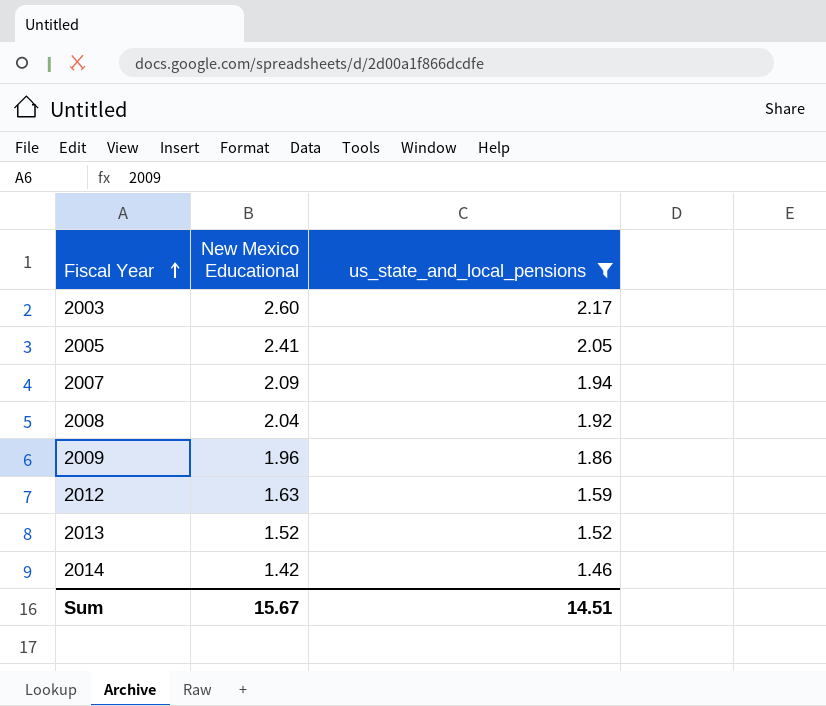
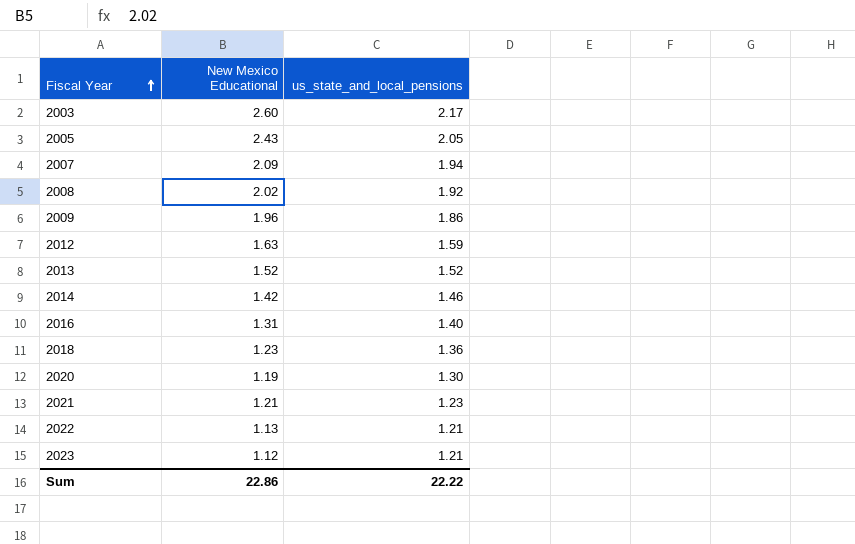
filter: us_state_and_local_pensions >= 1.46 -> none
2005 | New Mexico Educational: 2.41 -> 2.43
2008 | New Mexico Educational: 2.04 -> 2.02
Sum | New Mexico Educational: 15.67 -> 22.86
Sum | us_state_and_local_pensions: 14.51 -> 22.22

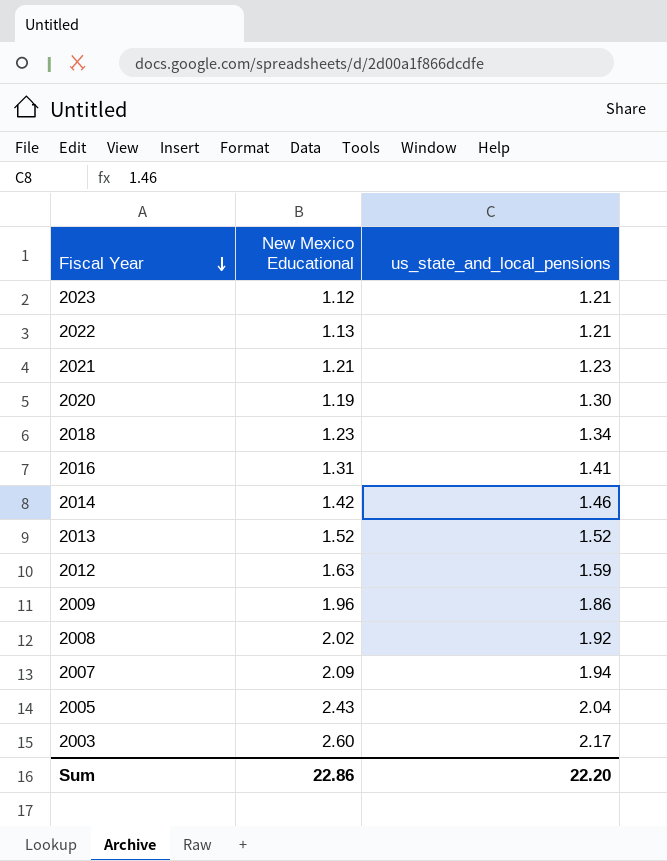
row order: Fiscal Year ascending -> Fiscal Year descending
2018 | us_state_and_local_pensions: 1.36 -> 1.34
2016 | us_state_and_local_pensions: 1.40 -> 1.41
2005 | us_state_and_local_pensions: 2.05 -> 2.04
Sum | us_state_and_local_pensions: 22.22 -> 22.20

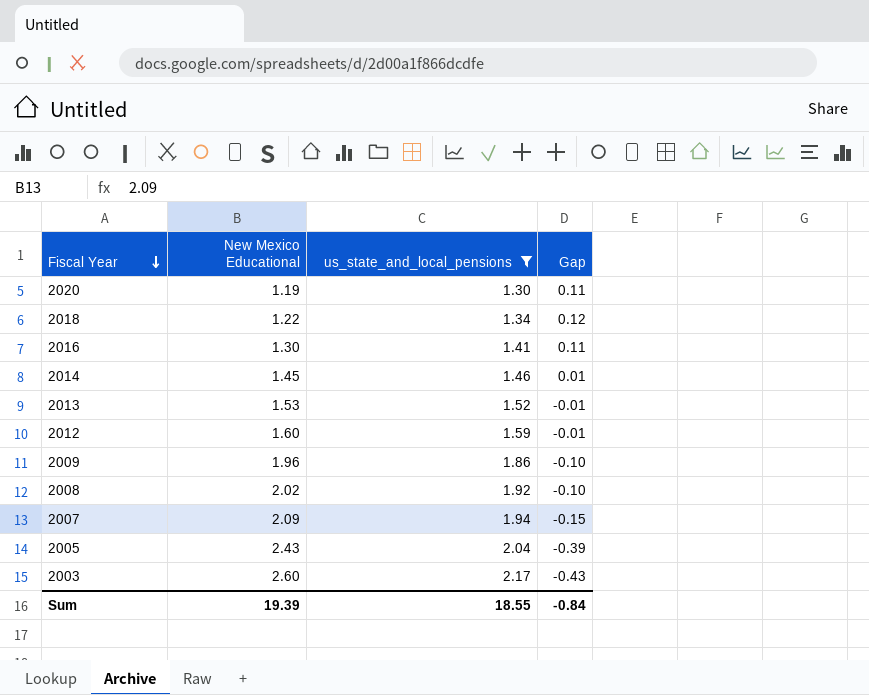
filter: none -> us_state_and_local_pensions >= 1.30
column Gap | formula: none -> [us_state_and_local_pensions] - [New Mexico Educational]
2018 | New Mexico Educational: 1.23 -> 1.22
2016 | New Mexico Educational: 1.31 -> 1.30
2014 | New Mexico Educational: 1.42 -> 1.45
2013 | New Mexico Educational: 1.52 -> 1.53
2012 | New Mexico Educational: 1.63 -> 1.60
Sum | New Mexico Educational: 22.86 -> 19.39
Sum | us_state_and_local_pensions: 22.20 -> 18.55

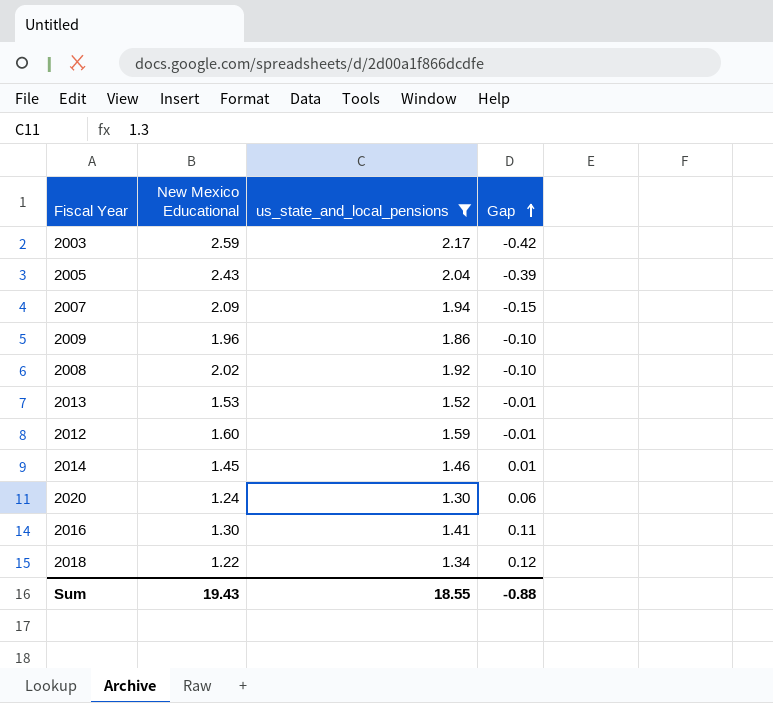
row order: Fiscal Year descending -> Gap ascending
2003 | New Mexico Educational: 2.60 -> 2.59
2003 | Gap: -0.43 -> -0.42
2020 | New Mexico Educational: 1.19 -> 1.24
2020 | Gap: 0.11 -> 0.06
Sum | New Mexico Educational: 19.39 -> 19.43
Sum | Gap: -0.84 -> -0.88

